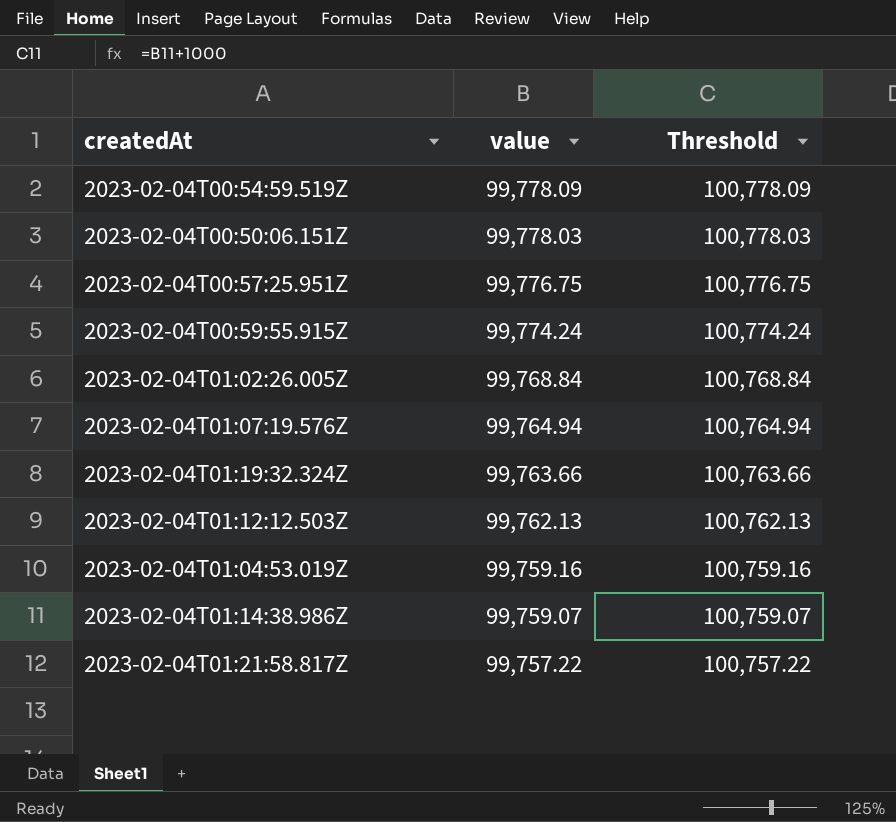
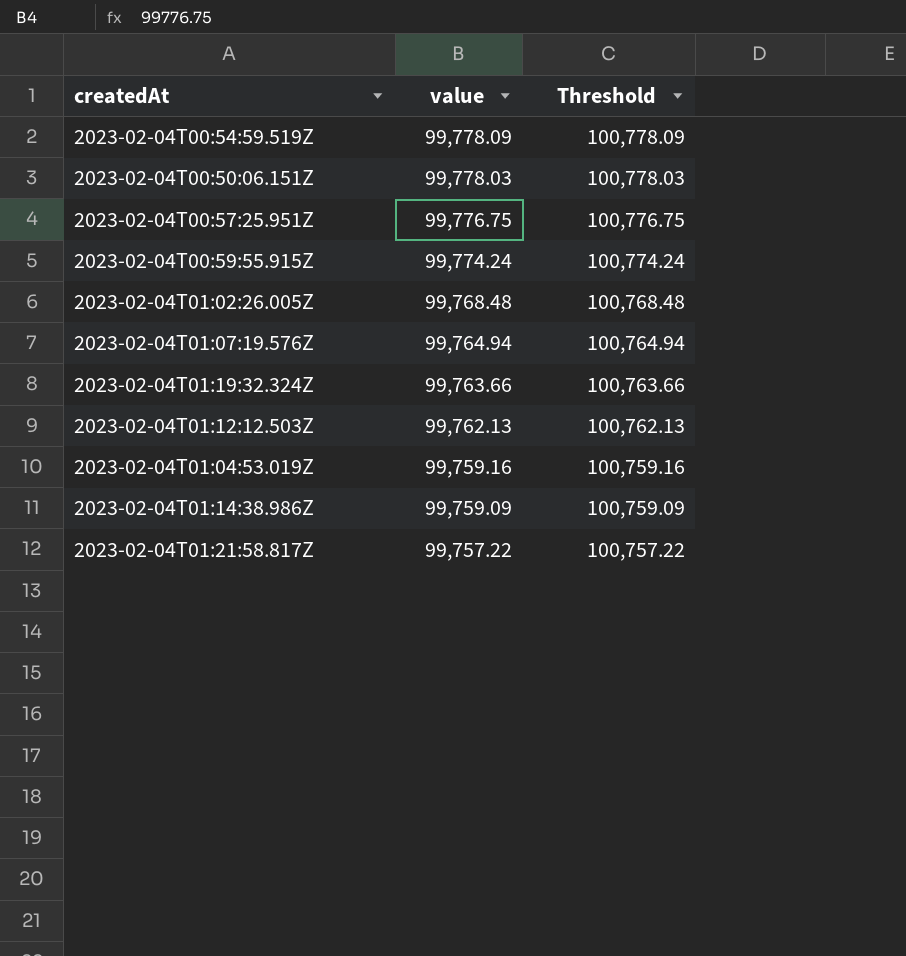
2023-02-04T01:02:26.005Z | value: 99,768.84 -> 99,768.48
2023-02-04T01:02:26.005Z | Threshold: 100,768.84 -> 100,768.48
2023-02-04T01:14:38.986Z | value: 99,759.07 -> 99,759.09
2023-02-04T01:14:38.986Z | Threshold: 100,759.07 -> 100,759.09

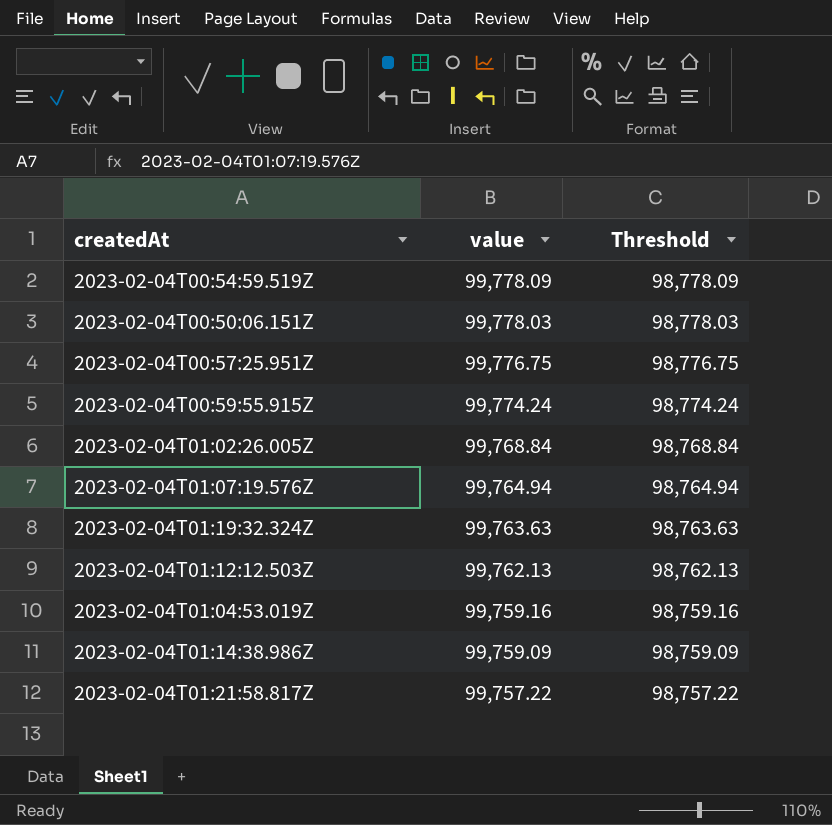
column Threshold | formula: [value] + 1000 -> [value] - 1000
2023-02-04T01:02:26.005Z | value: 99,768.48 -> 99,768.84
2023-02-04T01:19:32.324Z | value: 99,763.66 -> 99,763.63

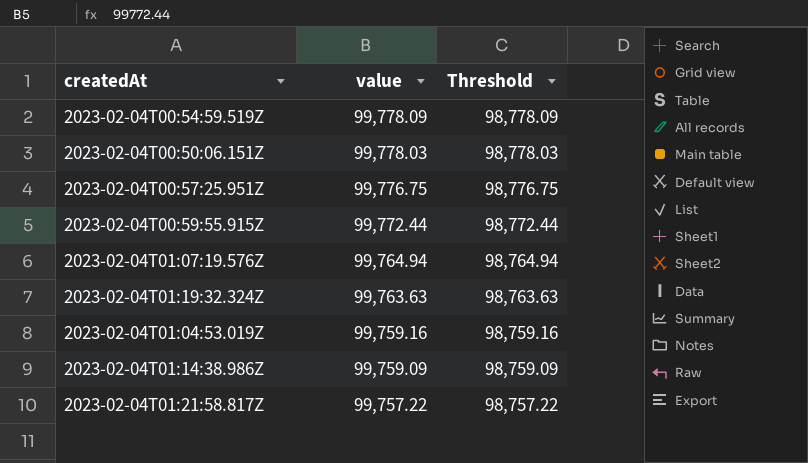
row 2023-02-04T01:02:26.005Z: 99,768.84 | 98,768.84 -> none
row 2023-02-04T01:12:12.503Z: 99,762.13 | 98,762.13 -> none
2023-02-04T00:59:55.915Z | value: 99,774.24 -> 99,772.44
2023-02-04T00:59:55.915Z | Threshold: 98,774.24 -> 98,772.44

